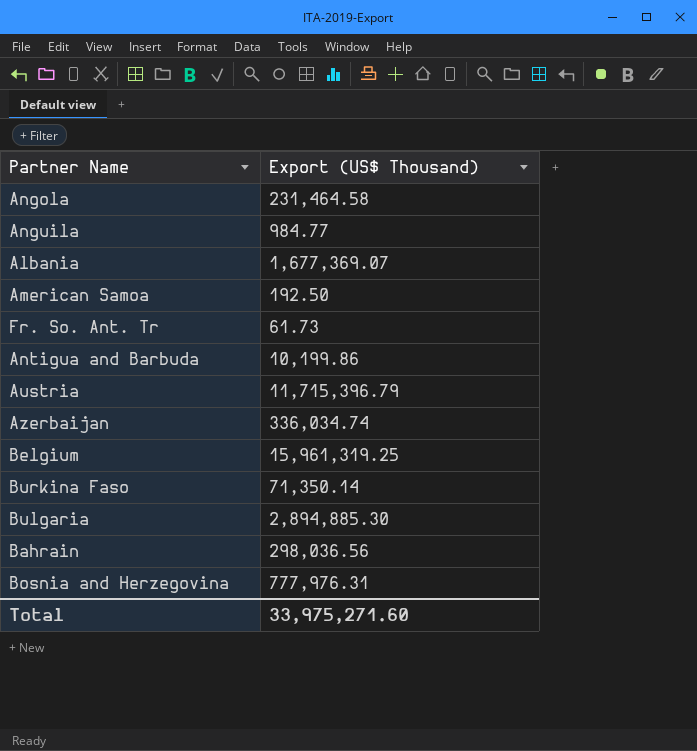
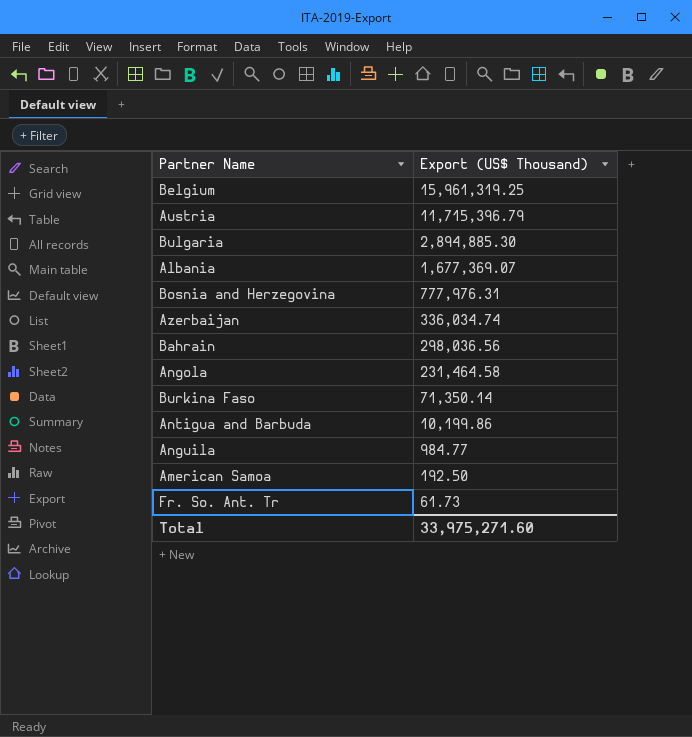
row order: none -> Export (US$ Thousand) descending

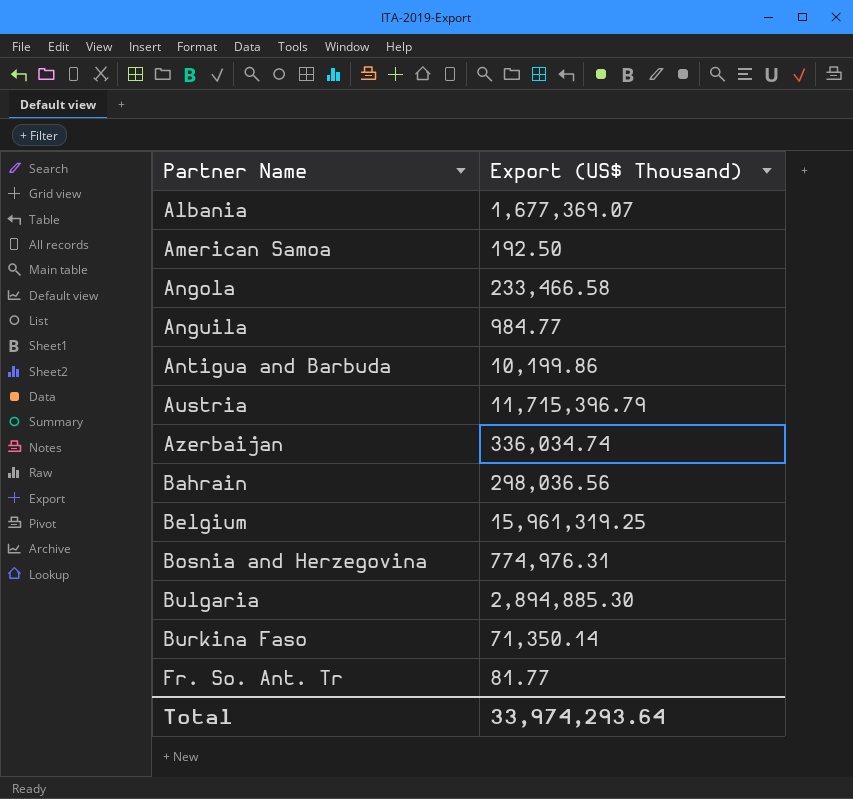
row order: Export (US$ Thousand) descending -> Partner Name ascending
Angola | Export (US$ Thousand): 231,464.58 -> 233,466.58
Bosnia and Herzegovina | Export (US$ Thousand): 777,976.31 -> 774,976.31
Fr. So. Ant. Tr | Export (US$ Thousand): 61.73 -> 81.77
Total | Export (US$ Thousand): 33,975,271.60 -> 33,974,293.64

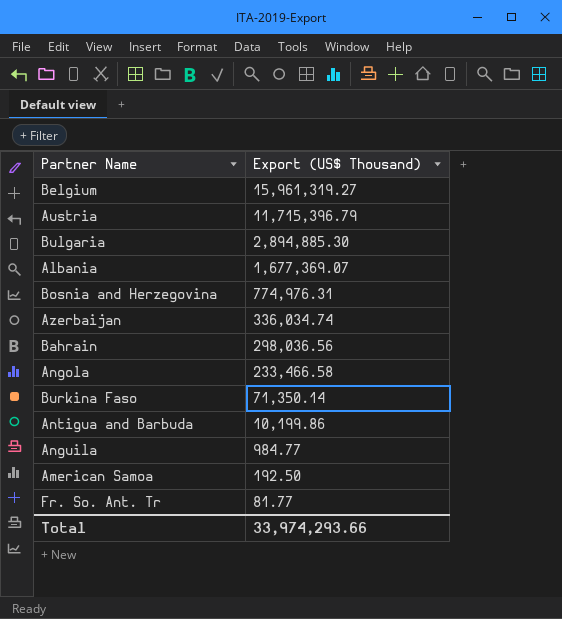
row order: Partner Name ascending -> Export (US$ Thousand) descending
Belgium | Export (US$ Thousand): 15,961,319.25 -> 15,961,319.27
Total | Export (US$ Thousand): 33,974,293.64 -> 33,974,293.66

